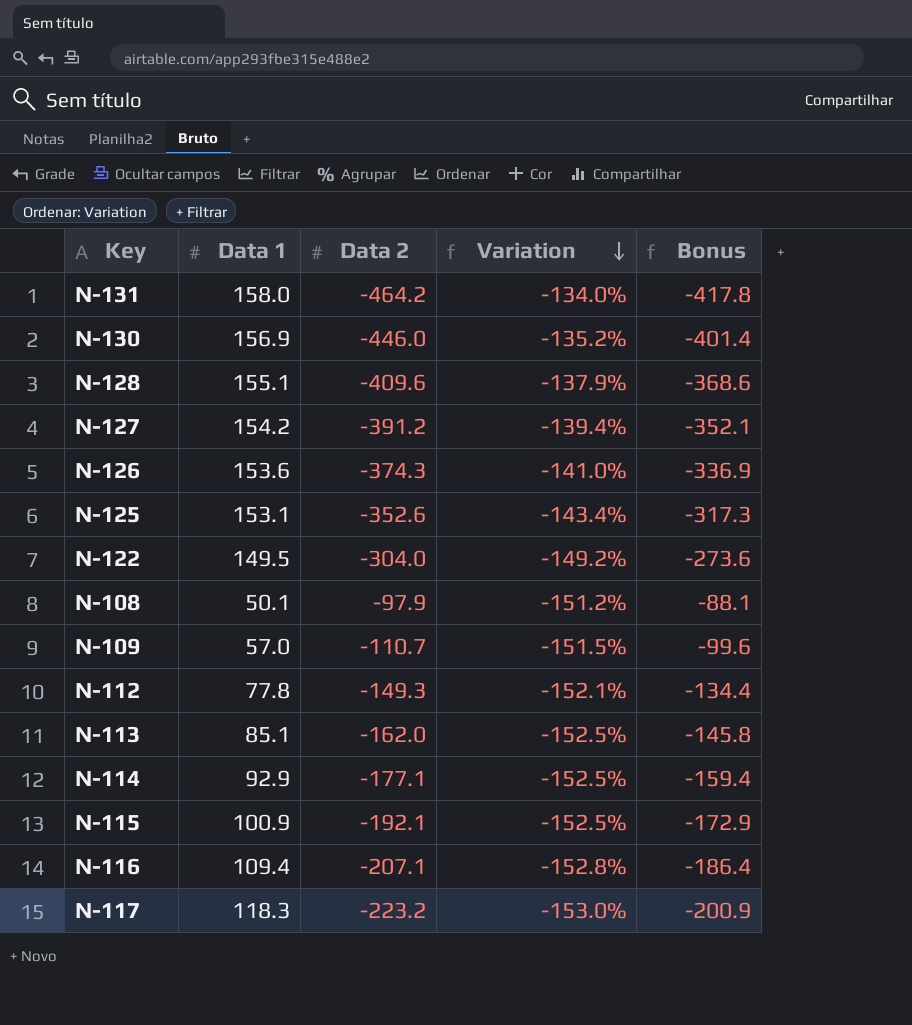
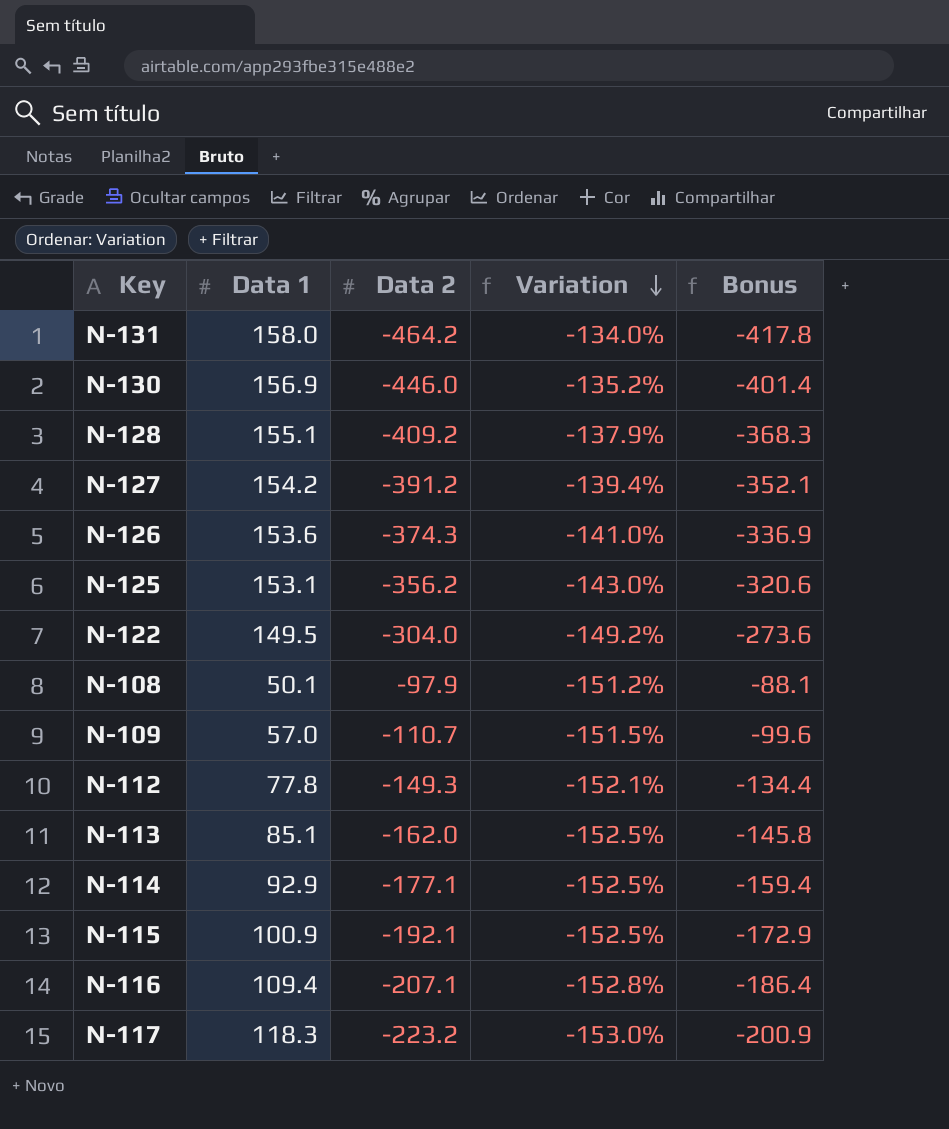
N-128 | Data 2: -409.6 -> -409.2
N-128 | Bonus: -368.6 -> -368.3
N-125 | Data 2: -352.6 -> -356.2
N-125 | Variation: -143.4% -> -143.0%
N-125 | Bonus: -317.3 -> -320.6

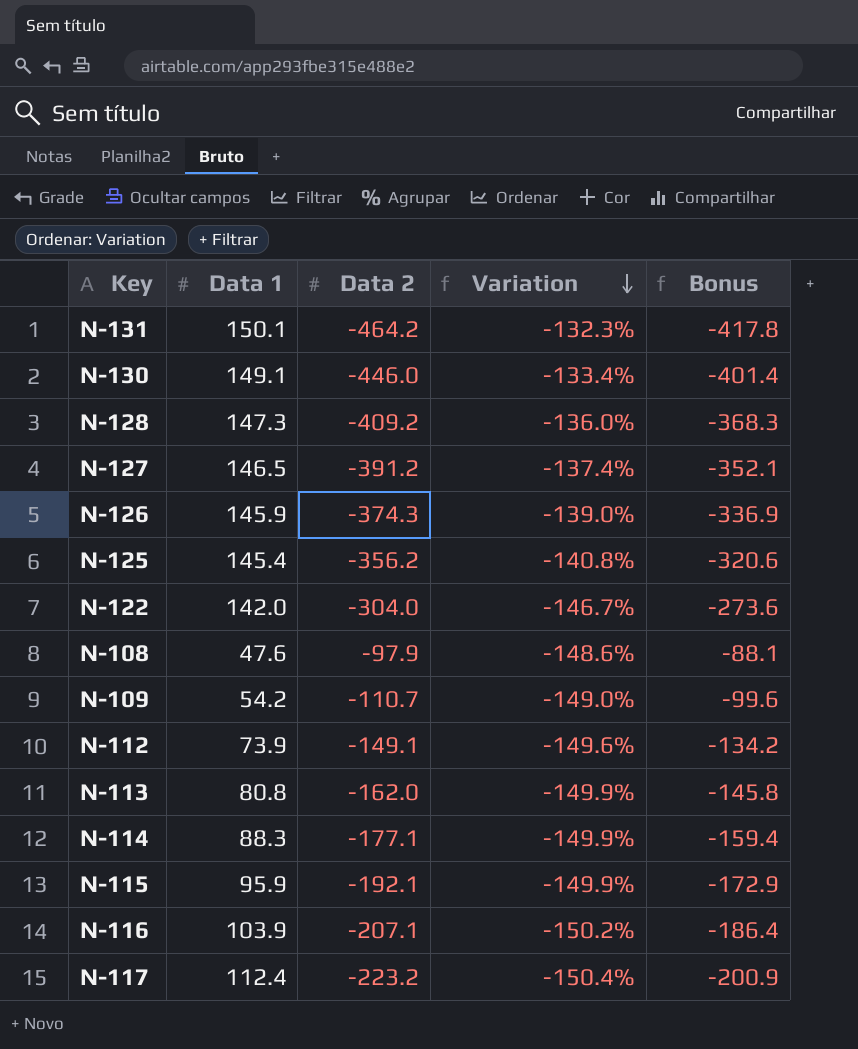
N-131 | Data 1: 158.0 -> 150.1
N-131 | Variation: -134.0% -> -132.3%
N-130 | Data 1: 156.9 -> 149.1
N-130 | Variation: -135.2% -> -133.4%
N-128 | Data 1: 155.1 -> 147.3
N-128 | Variation: -137.9% -> -136.0%
N-127 | Data 1: 154.2 -> 146.5
N-127 | Variation: -139.4% -> -137.4%
N-126 | Data 1: 153.6 -> 145.9
N-126 | Variation: -141.0% -> -139.0%
N-125 | Data 1: 153.1 -> 145.4
N-125 | Variation: -143.0% -> -140.8%
N-122 | Data 1: 149.5 -> 142.0
N-122 | Variation: -149.2% -> -146.7%
N-108 | Data 1: 50.1 -> 47.6
N-108 | Variation: -151.2% -> -148.6%
N-109 | Data 1: 57.0 -> 54.2
N-109 | Variation: -151.5% -> -149.0%
N-112 | Data 1: 77.8 -> 73.9
N-112 | Data 2: -149.3 -> -149.1
N-112 | Variation: -152.1% -> -149.6%
N-112 | Bonus: -134.4 -> -134.2
N-113 | Data 1: 85.1 -> 80.8
N-113 | Variation: -152.5% -> -149.9%
N-114 | Data 1: 92.9 -> 88.3
N-114 | Variation: -152.5% -> -149.9%
N-115 | Data 1: 100.9 -> 95.9
N-115 | Variation: -152.5% -> -149.9%
N-116 | Data 1: 109.4 -> 103.9
N-116 | Variation: -152.8% -> -150.2%
N-117 | Data 1: 118.3 -> 112.4
N-117 | Variation: -153.0% -> -150.4%

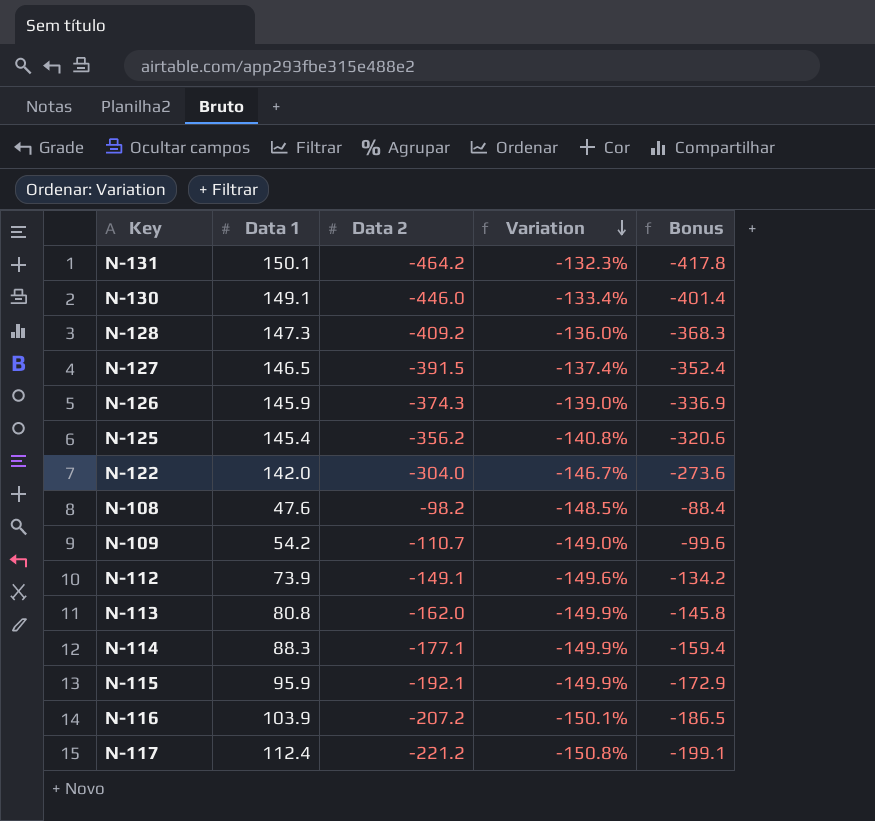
N-127 | Data 2: -391.2 -> -391.5
N-127 | Bonus: -352.1 -> -352.4
N-108 | Data 2: -97.9 -> -98.2
N-108 | Variation: -148.6% -> -148.5%
N-108 | Bonus: -88.1 -> -88.4
N-116 | Data 2: -207.1 -> -207.2
N-116 | Variation: -150.2% -> -150.1%
N-116 | Bonus: -186.4 -> -186.5
N-117 | Data 2: -223.2 -> -221.2
N-117 | Variation: -150.4% -> -150.8%
N-117 | Bonus: -200.9 -> -199.1

